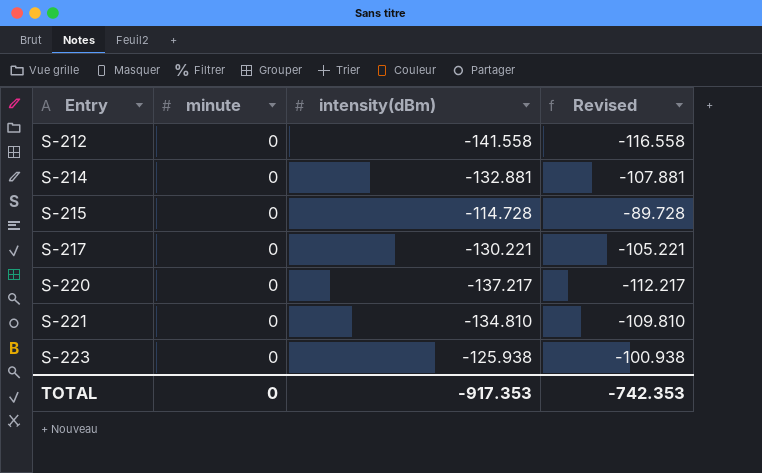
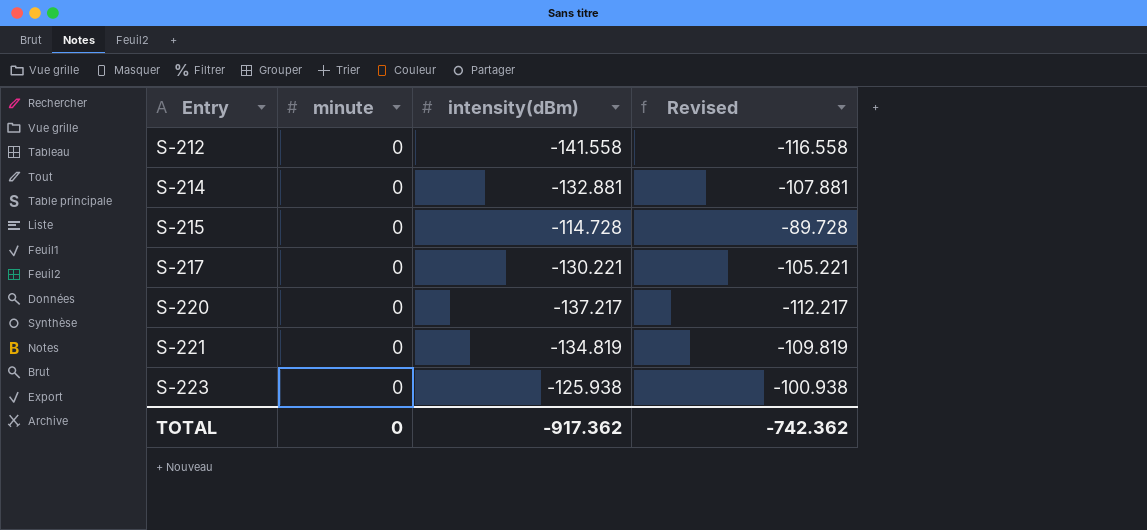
S-221 | intensity(dBm): -134.810 -> -134.819
S-221 | Revised: -109.810 -> -109.819
TOTAL | intensity(dBm): -917.353 -> -917.362
TOTAL | Revised: -742.353 -> -742.362

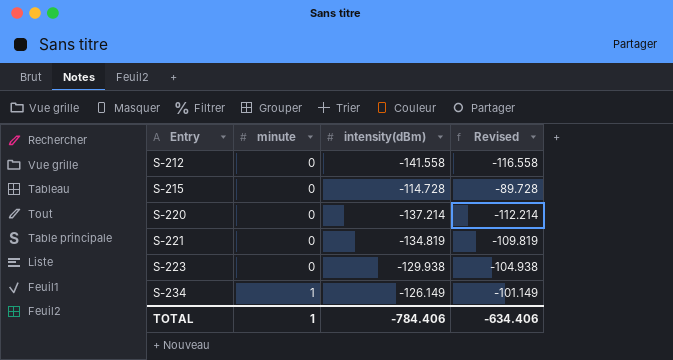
row S-214: 0 | -132.881 | -107.881 -> none
row S-217: 0 | -130.221 | -105.221 -> none
S-220 | intensity(dBm): -137.217 -> -137.214
S-220 | Revised: -112.217 -> -112.214
S-223 | intensity(dBm): -125.938 -> -129.938
S-223 | Revised: -100.938 -> -104.938
row S-234: none -> 1 | -126.149 | -101.149
TOTAL | minute: 0 -> 1
TOTAL | intensity(dBm): -917.362 -> -784.406
TOTAL | Revised: -742.362 -> -634.406

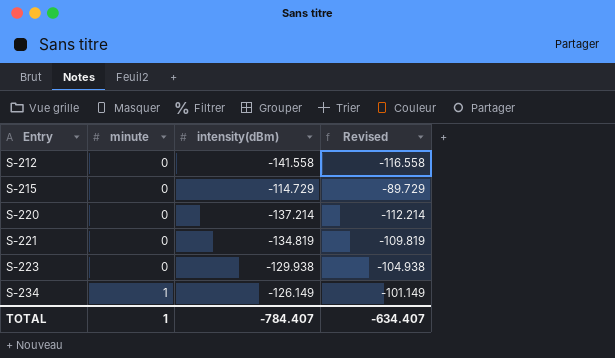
S-215 | intensity(dBm): -114.728 -> -114.729
S-215 | Revised: -89.728 -> -89.729
TOTAL | intensity(dBm): -784.406 -> -784.407
TOTAL | Revised: -634.406 -> -634.407

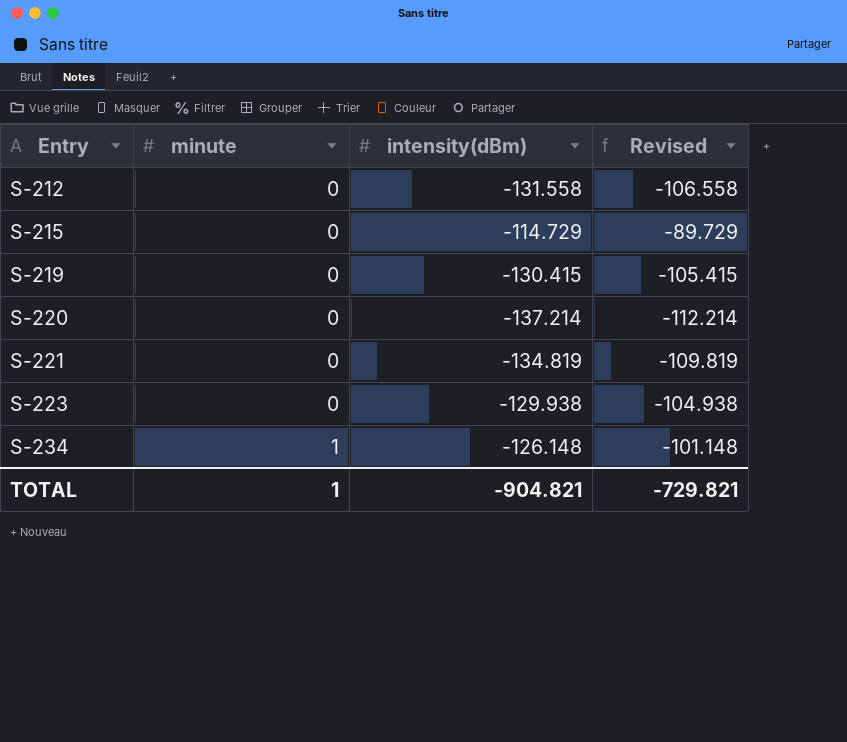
S-212 | intensity(dBm): -141.558 -> -131.558
S-212 | Revised: -116.558 -> -106.558
row S-219: none -> 0 | -130.415 | -105.415
S-234 | intensity(dBm): -126.149 -> -126.148
S-234 | Revised: -101.149 -> -101.148
TOTAL | intensity(dBm): -784.407 -> -904.821
TOTAL | Revised: -634.407 -> -729.821

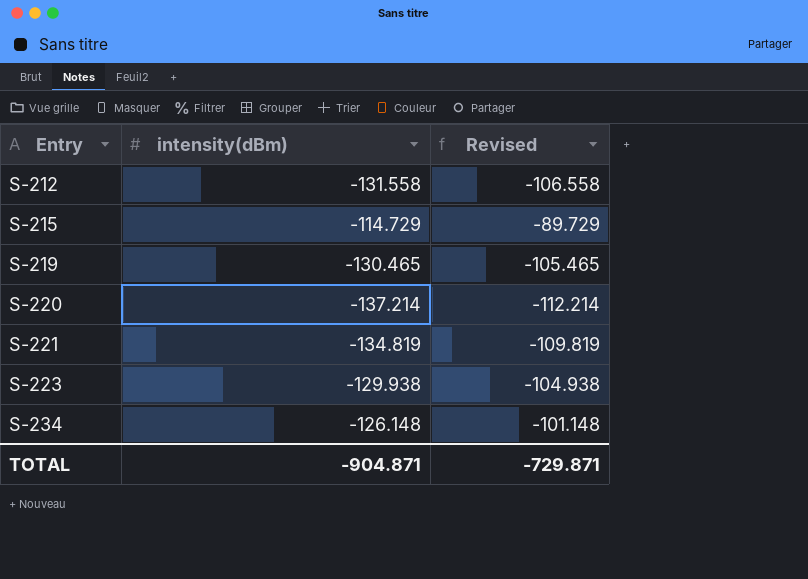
column minute | position: 2 -> none
S-219 | intensity(dBm): -130.415 -> -130.465
S-219 | Revised: -105.415 -> -105.465
TOTAL | intensity(dBm): -904.821 -> -904.871
TOTAL | Revised: -729.821 -> -729.871

